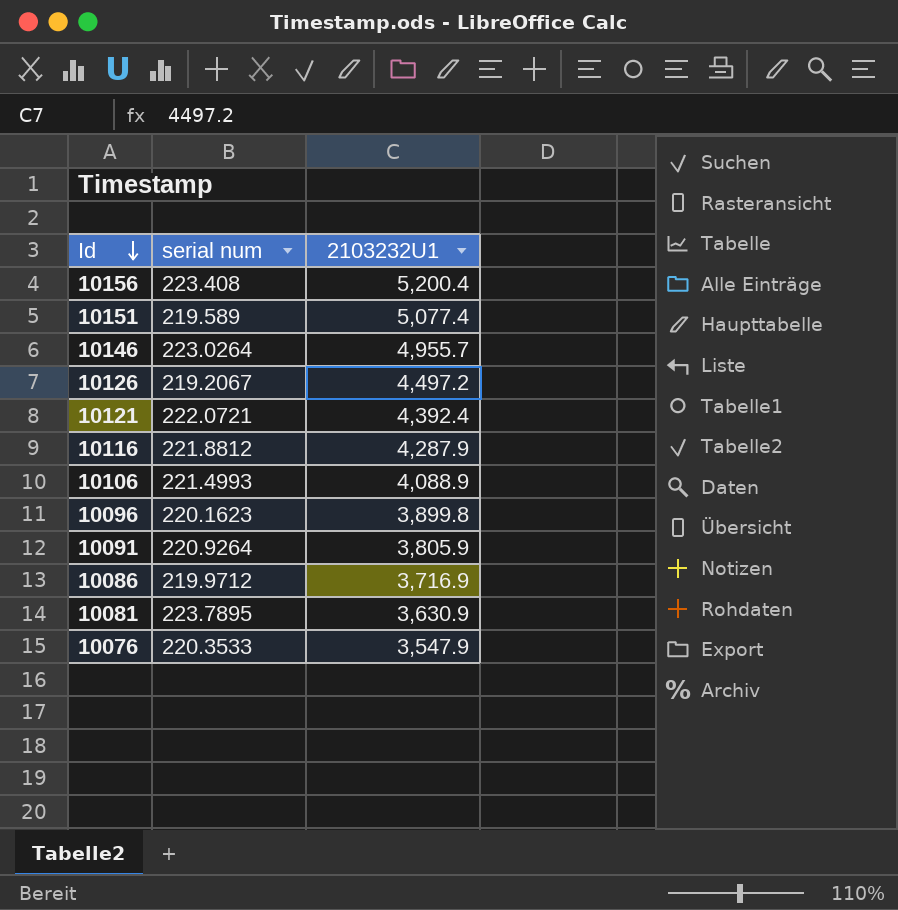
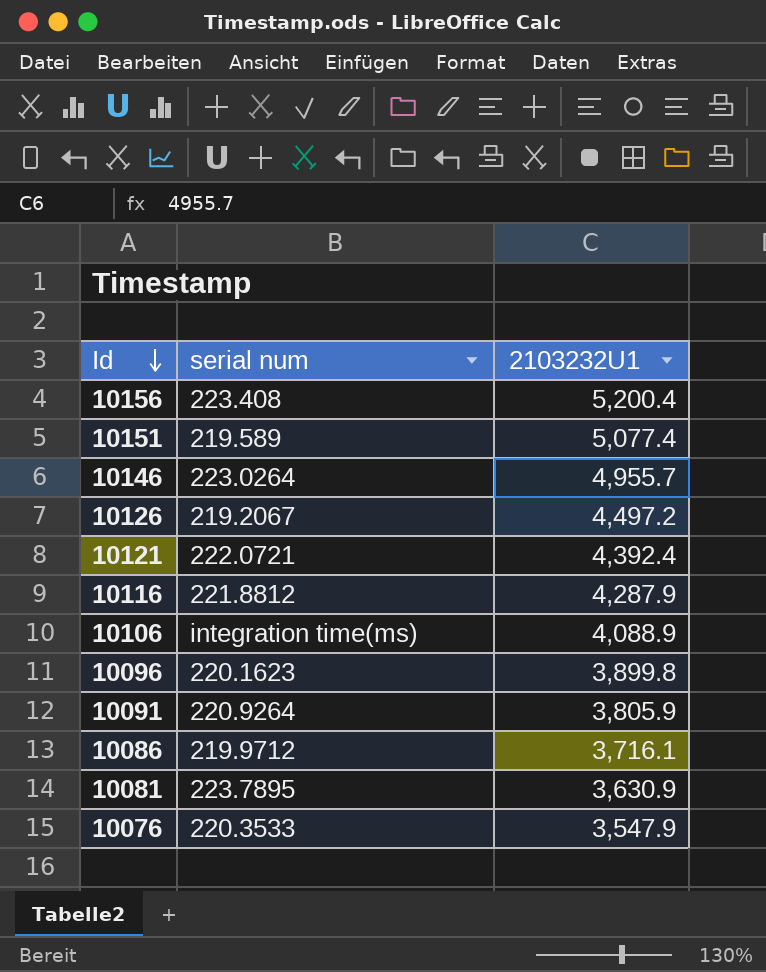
10106 | serial num: 221.4993 -> integration time(ms)
10086 | 2103232U1: 3,716.9 -> 3,716.1

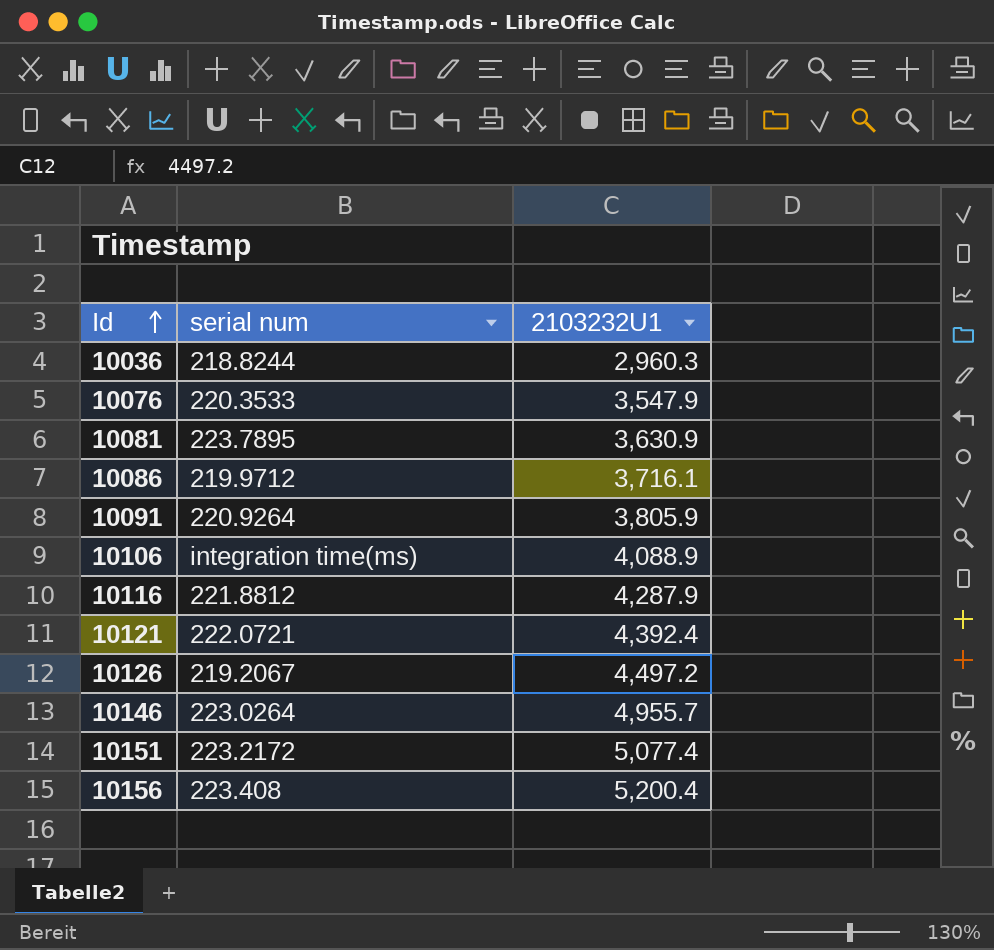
row order: Id descending -> Id ascending
row 10096: 220.1623 | 3,899.8 -> none
row 10036: none -> 218.8244 | 2,960.3
10151 | serial num: 219.589 -> 223.2172

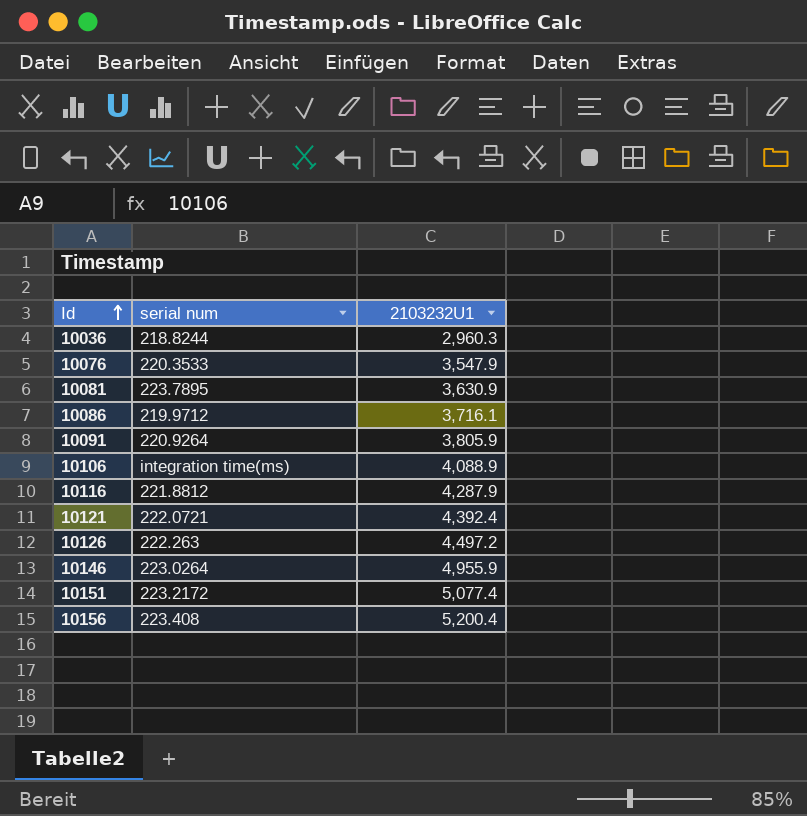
10126 | serial num: 219.2067 -> 222.263
10146 | 2103232U1: 4,955.7 -> 4,955.9

